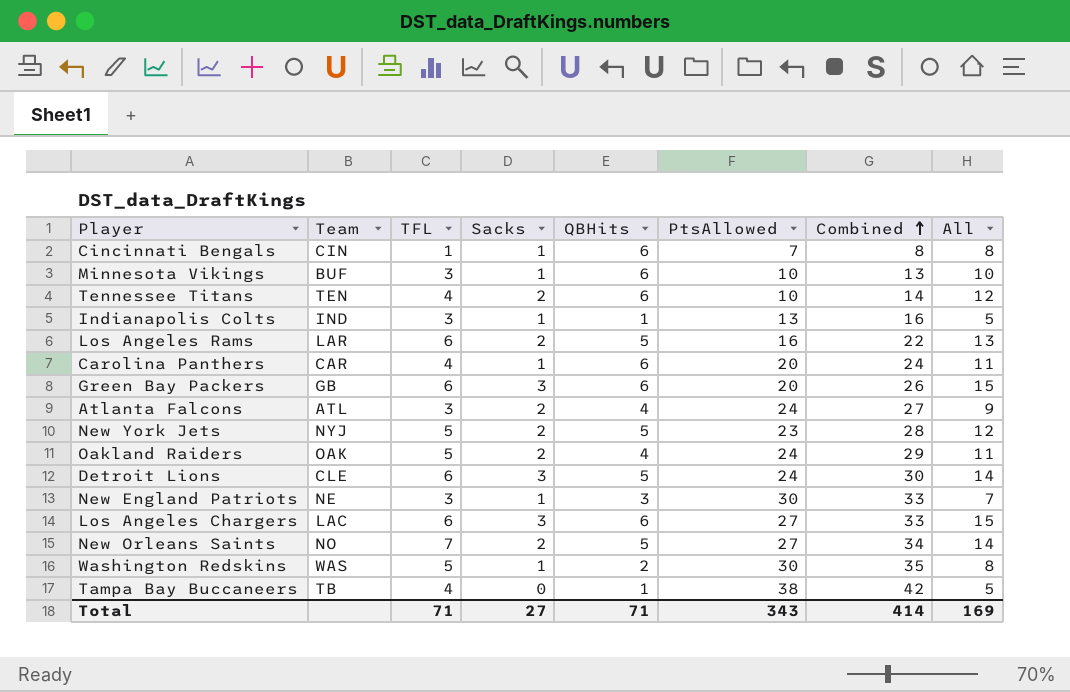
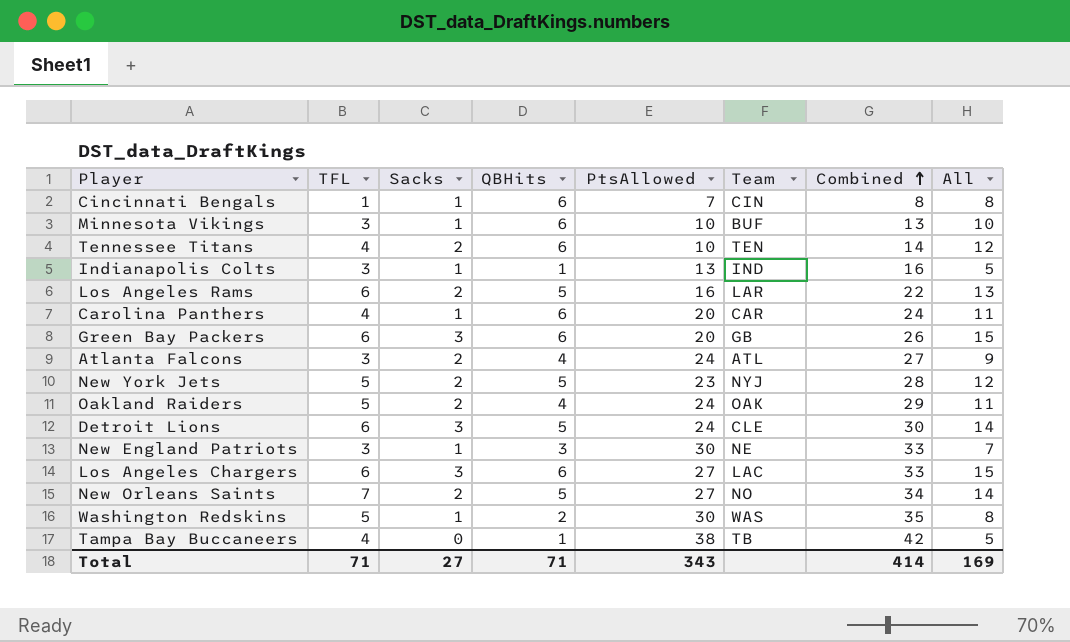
column Team | position: 2 -> 6

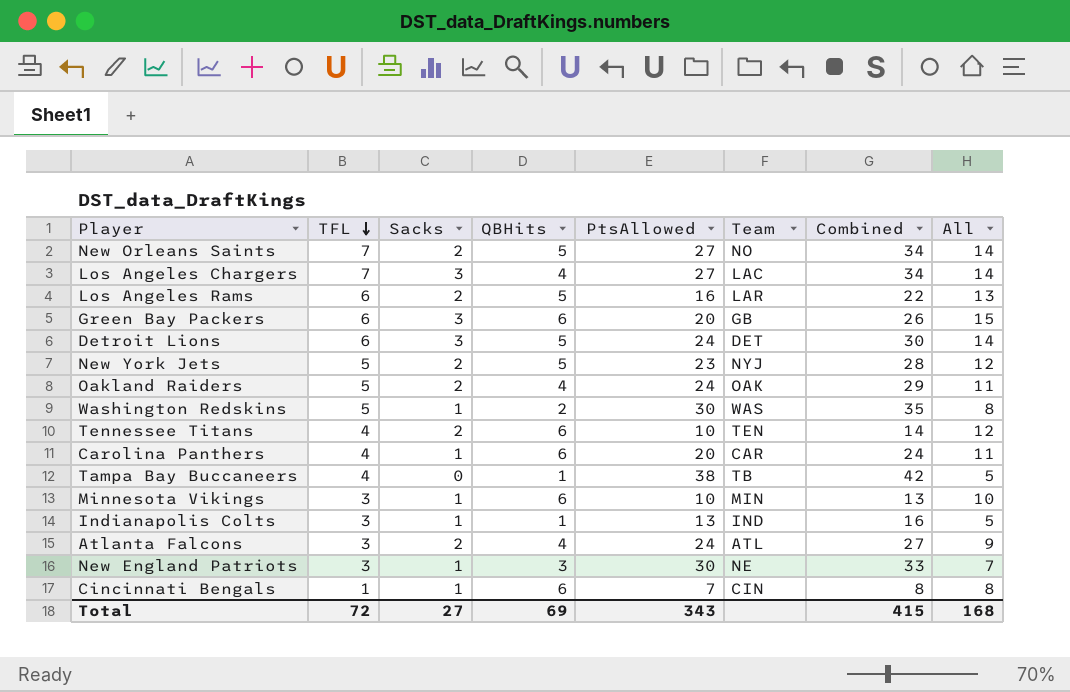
row order: Combined ascending -> TFL descending
Los Angeles Chargers | TFL: 6 -> 7
Los Angeles Chargers | QBHits: 6 -> 4
Los Angeles Chargers | Combined: 33 -> 34
Los Angeles Chargers | All: 15 -> 14
Detroit Lions | Team: CLE -> DET
Minnesota Vikings | Team: BUF -> MIN
Total | TFL: 71 -> 72
Total | QBHits: 71 -> 69
Total | Combined: 414 -> 415
Total | All: 169 -> 168

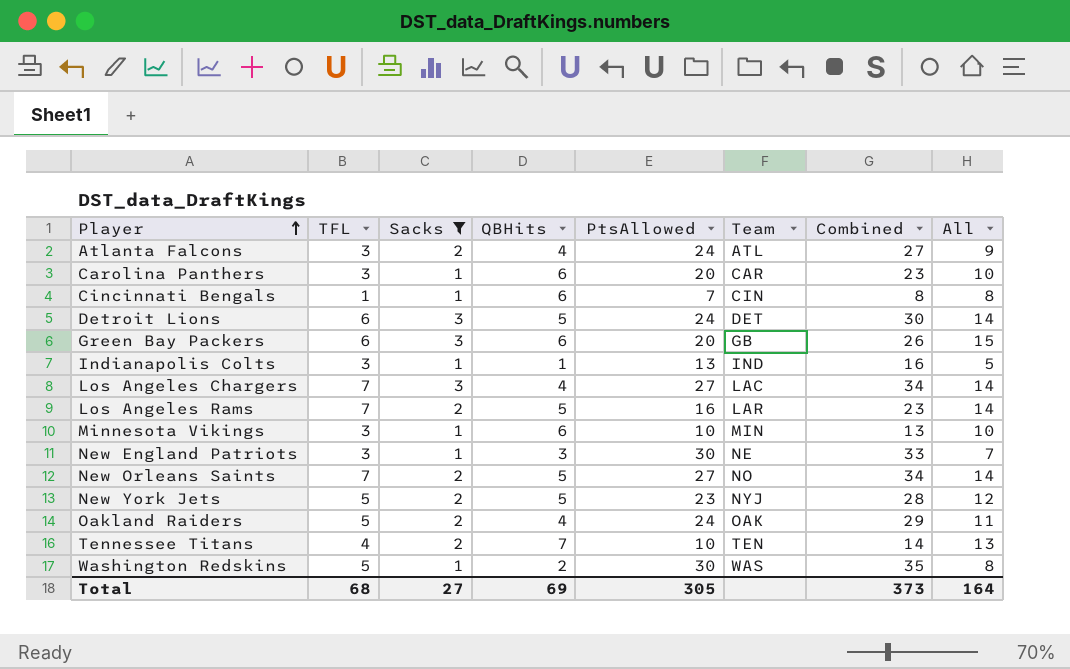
filter: none -> Sacks != 0
row order: TFL descending -> Player ascending
Carolina Panthers | TFL: 4 -> 3
Carolina Panthers | Combined: 24 -> 23
Carolina Panthers | All: 11 -> 10
Los Angeles Rams | TFL: 6 -> 7
Los Angeles Rams | Combined: 22 -> 23
Los Angeles Rams | All: 13 -> 14
Tennessee Titans | QBHits: 6 -> 7
Tennessee Titans | All: 12 -> 13
Total | TFL: 72 -> 68
Total | PtsAllowed: 343 -> 305
Total | Combined: 415 -> 373
Total | All: 168 -> 164

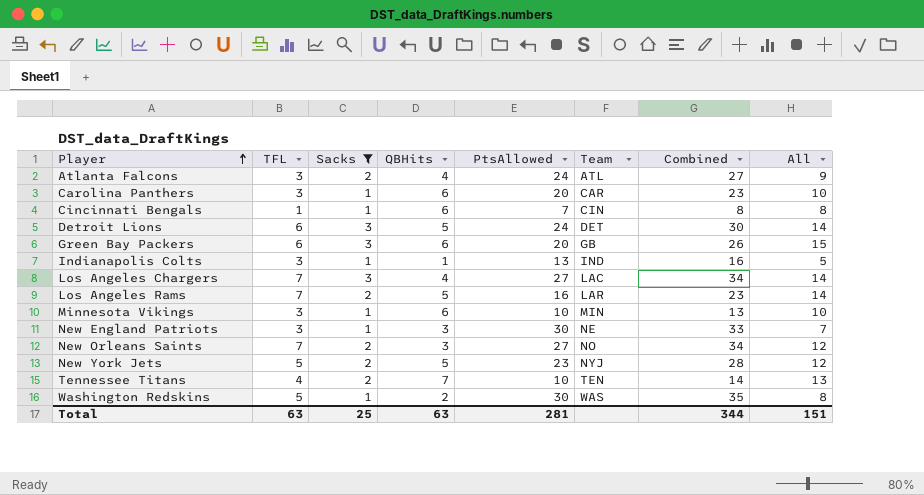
row Oakland Raiders: 5 | 2 | 4 | 24 | OAK | 29 | 11 -> none
New Orleans Saints | QBHits: 5 -> 3
New Orleans Saints | All: 14 -> 12
Total | TFL: 68 -> 63
Total | Sacks: 27 -> 25
Total | QBHits: 69 -> 63
Total | PtsAllowed: 305 -> 281
Total | Combined: 373 -> 344
Total | All: 164 -> 151

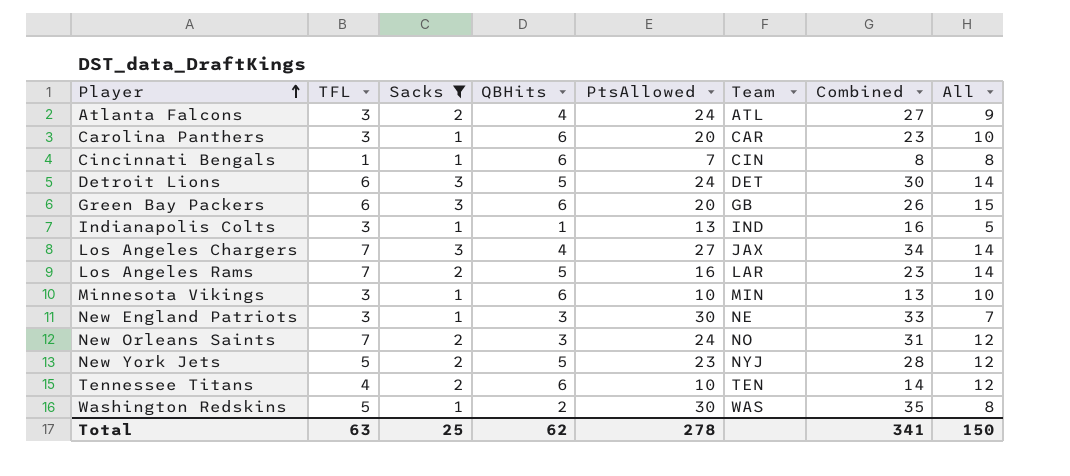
Los Angeles Chargers | Team: LAC -> JAX
New Orleans Saints | PtsAllowed: 27 -> 24
New Orleans Saints | Combined: 34 -> 31
Tennessee Titans | QBHits: 7 -> 6
Tennessee Titans | All: 13 -> 12
Total | QBHits: 63 -> 62
Total | PtsAllowed: 281 -> 278
Total | Combined: 344 -> 341
Total | All: 151 -> 150

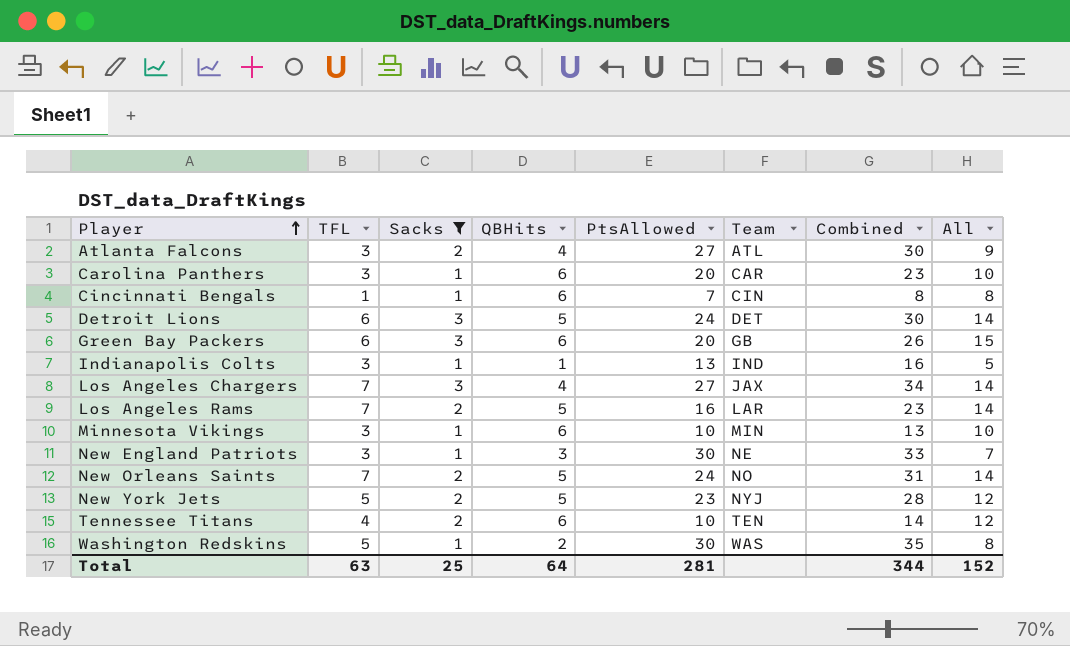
Atlanta Falcons | PtsAllowed: 24 -> 27
Atlanta Falcons | Combined: 27 -> 30
New Orleans Saints | QBHits: 3 -> 5
New Orleans Saints | All: 12 -> 14
Total | QBHits: 62 -> 64
Total | PtsAllowed: 278 -> 281
Total | Combined: 341 -> 344
Total | All: 150 -> 152

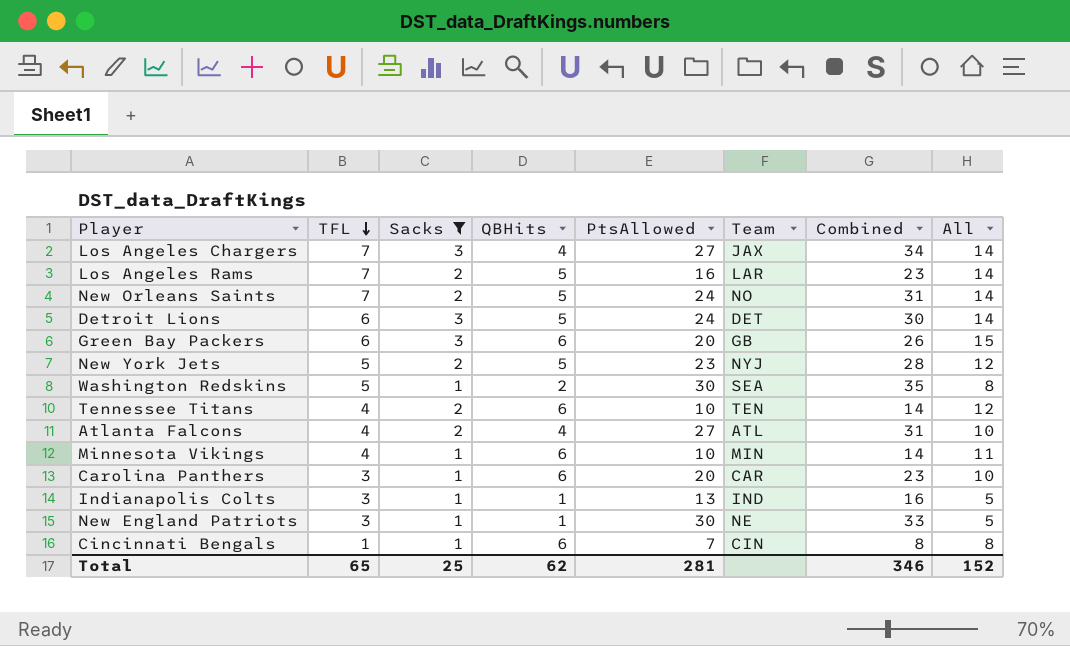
row order: Player ascending -> TFL descending
Washington Redskins | Team: WAS -> SEA
Atlanta Falcons | TFL: 3 -> 4
Atlanta Falcons | Combined: 30 -> 31
Atlanta Falcons | All: 9 -> 10
Minnesota Vikings | TFL: 3 -> 4
Minnesota Vikings | Combined: 13 -> 14
Minnesota Vikings | All: 10 -> 11
New England Patriots | QBHits: 3 -> 1
New England Patriots | All: 7 -> 5
Total | TFL: 63 -> 65
Total | QBHits: 64 -> 62
Total | Combined: 344 -> 346

